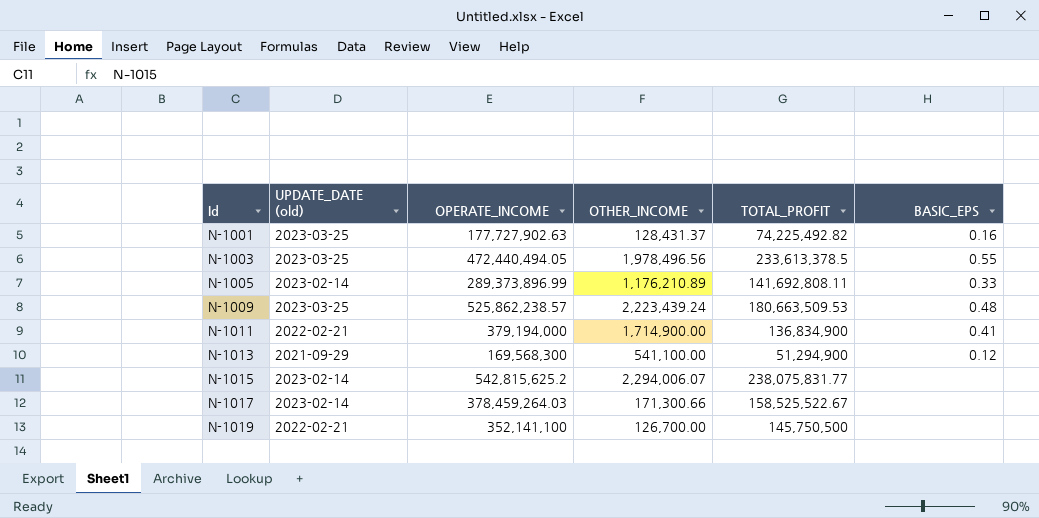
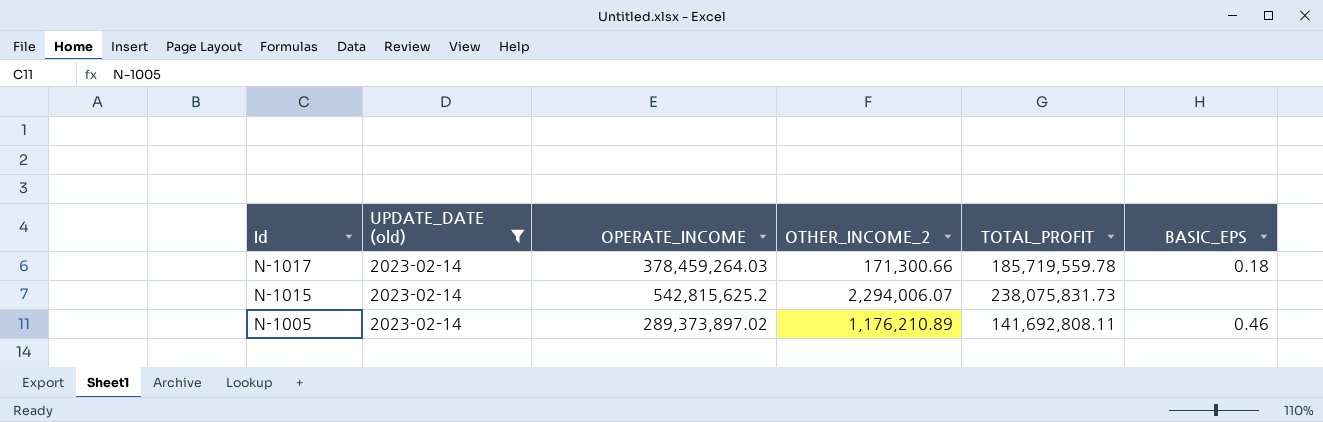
filter: none -> UPDATE_DATE (old) = 2023-02-14
row order: Id ascending -> Id descending
column name: OTHER_INCOME -> OTHER_INCOME_2
N-1017 | TOTAL_PROFIT: 158,525,522.67 -> 185,719,559.78
N-1017 | BASIC_EPS: none -> 0.18
N-1015 | TOTAL_PROFIT: 238,075,831.77 -> 238,075,831.73
N-1005 | OPERATE_INCOME: 289,373,896.99 -> 289,373,897.02
N-1005 | BASIC_EPS: 0.33 -> 0.46

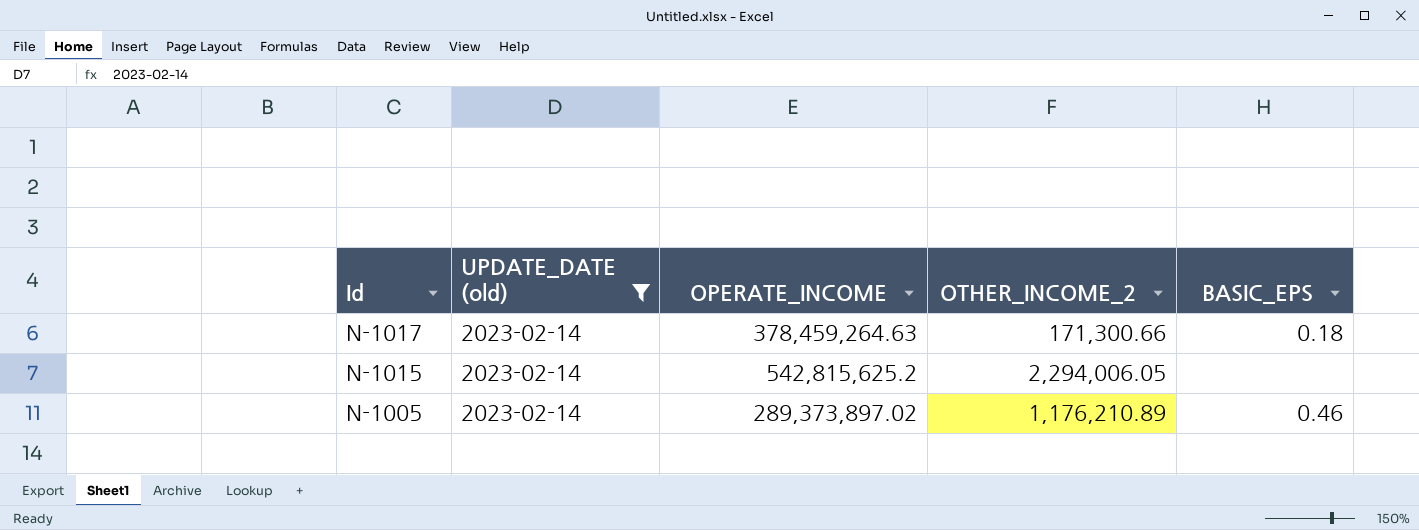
column TOTAL_PROFIT | position: 5 -> none
N-1017 | OPERATE_INCOME: 378,459,264.03 -> 378,459,264.63
N-1015 | OTHER_INCOME_2: 2,294,006.07 -> 2,294,006.05

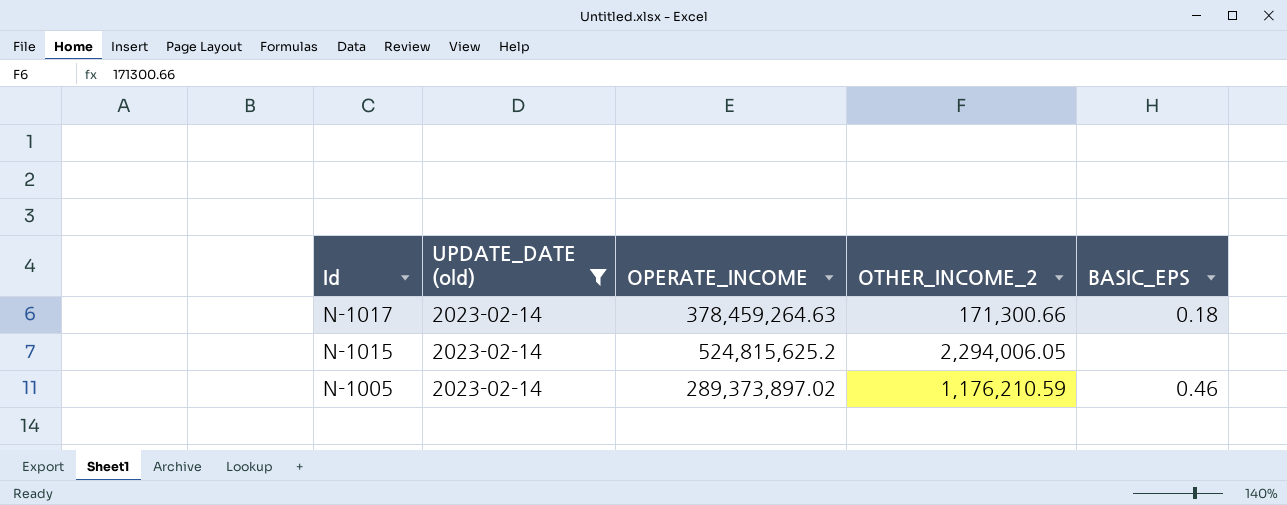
N-1015 | OPERATE_INCOME: 542,815,625.2 -> 524,815,625.2
N-1005 | OTHER_INCOME_2: 1,176,210.89 -> 1,176,210.59

